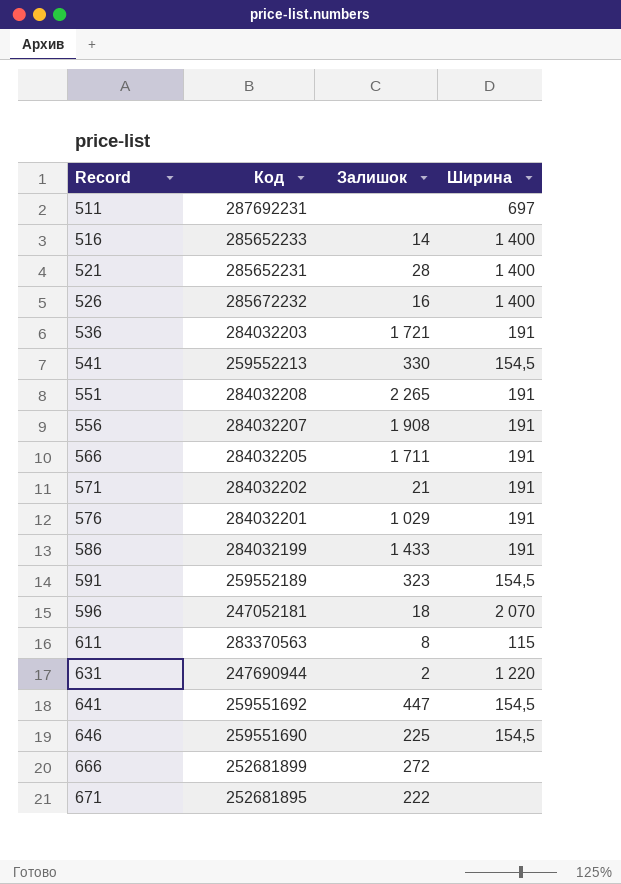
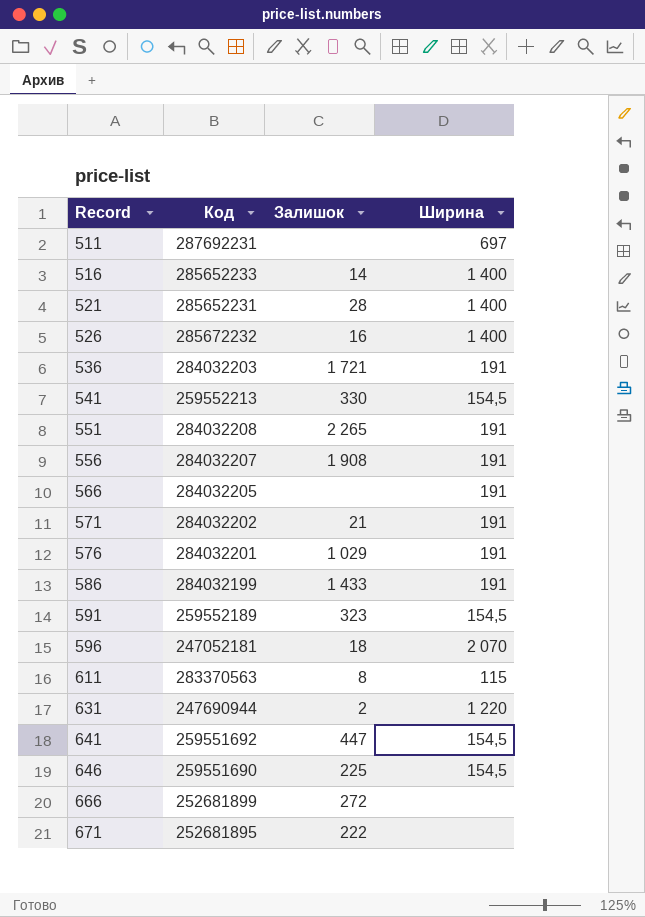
566 | Залишок: 1 711 -> none

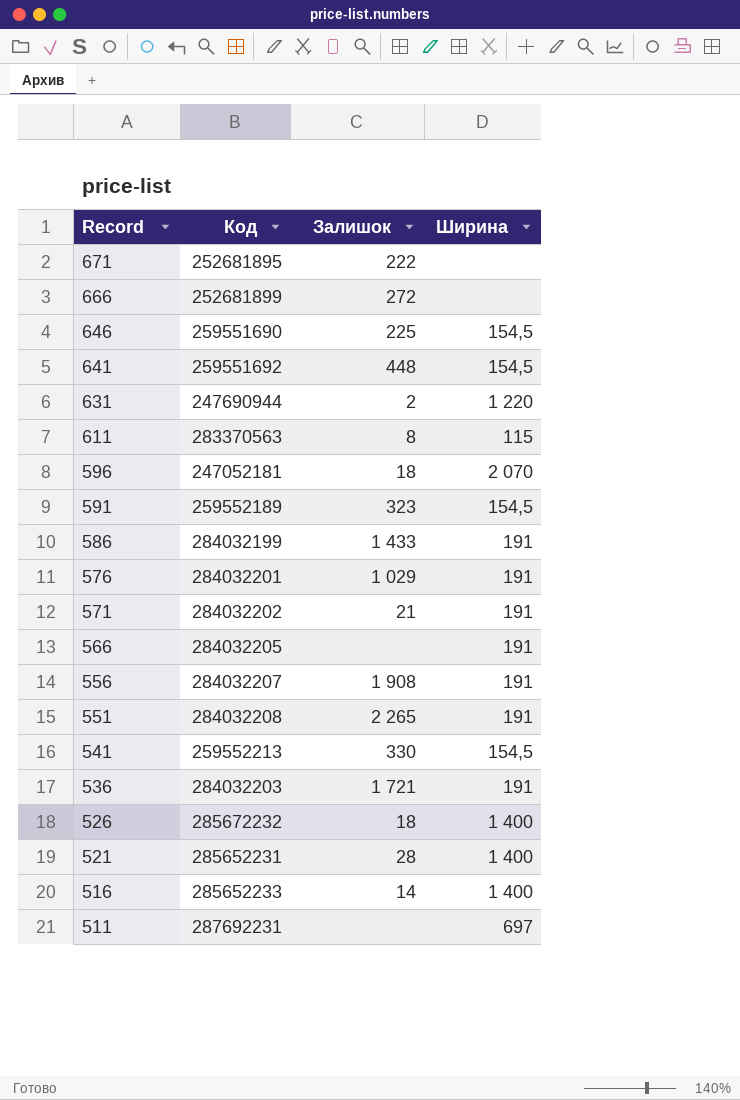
row order: Record ascending -> Record descending
641 | Залишок: 447 -> 448
526 | Залишок: 16 -> 18

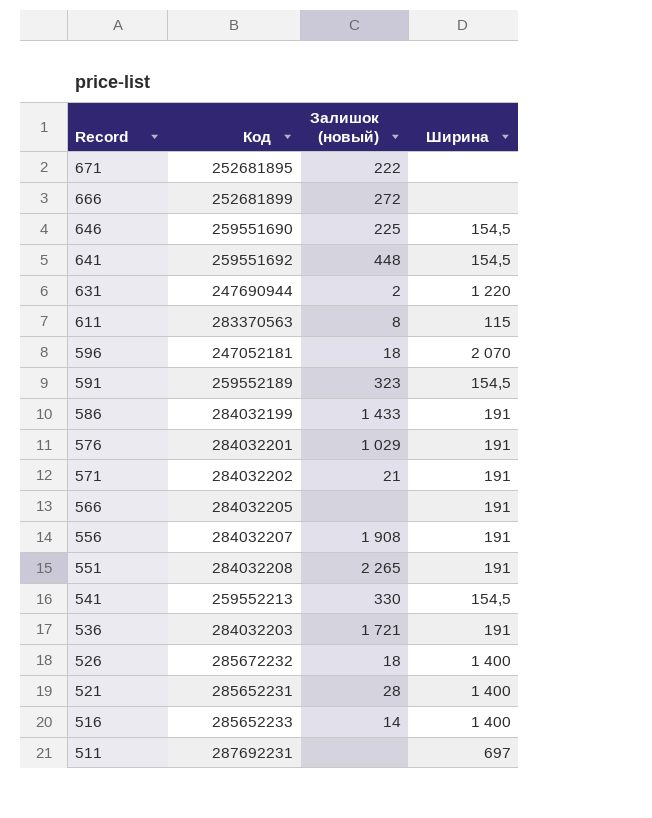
column name: Залишок -> Залишок (новый)

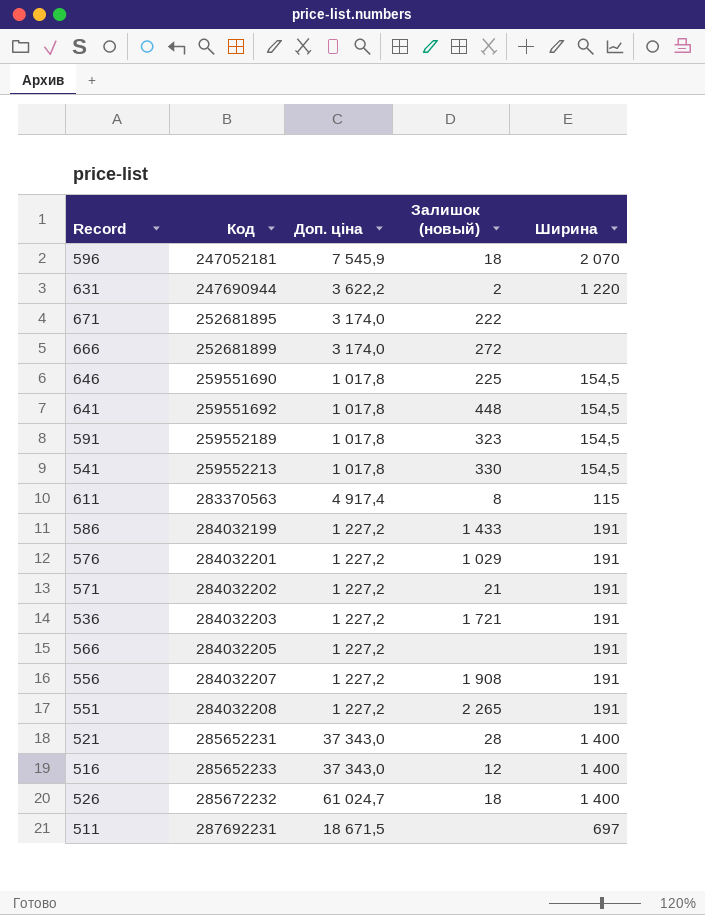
row order: Record descending -> Код ascending
column Доп. ціна | position: none -> 3
516 | Залишок (новый): 14 -> 12

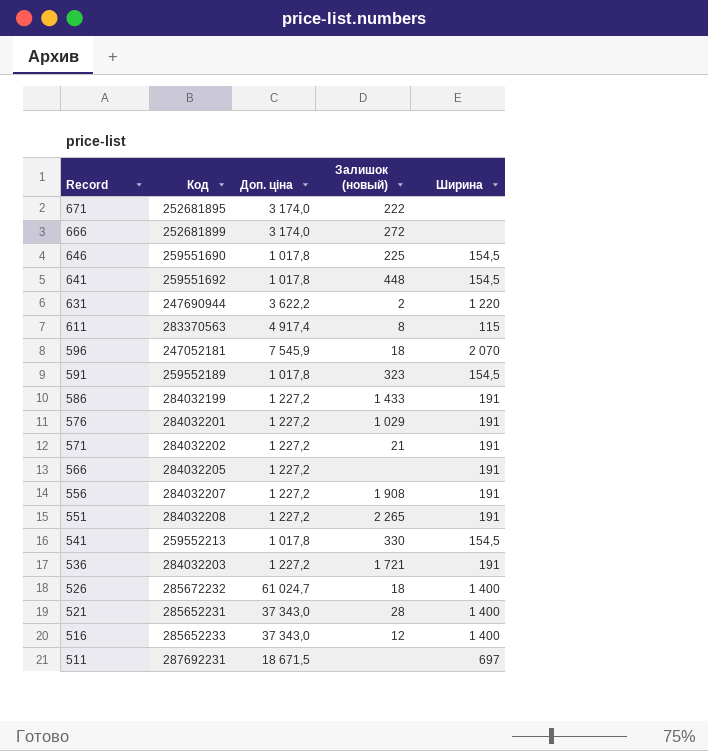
row order: Код ascending -> Record descending

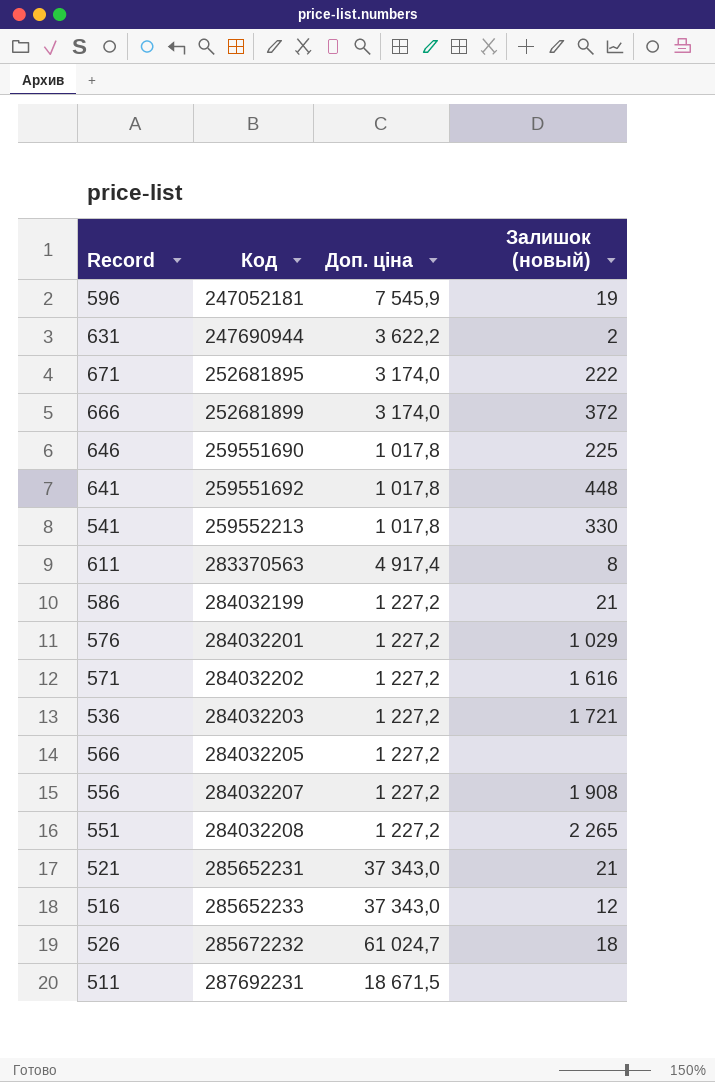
row order: Record descending -> Код ascending
column Ширина | position: 5 -> none
row 591: 259552189 | 1 017,8 | 323 | 154,5 -> none
596 | Залишок (новый): 18 -> 19
666 | Залишок (новый): 272 -> 372
586 | Залишок (новый): 1 433 -> 21
571 | Залишок (новый): 21 -> 1 616
521 | Залишок (новый): 28 -> 21

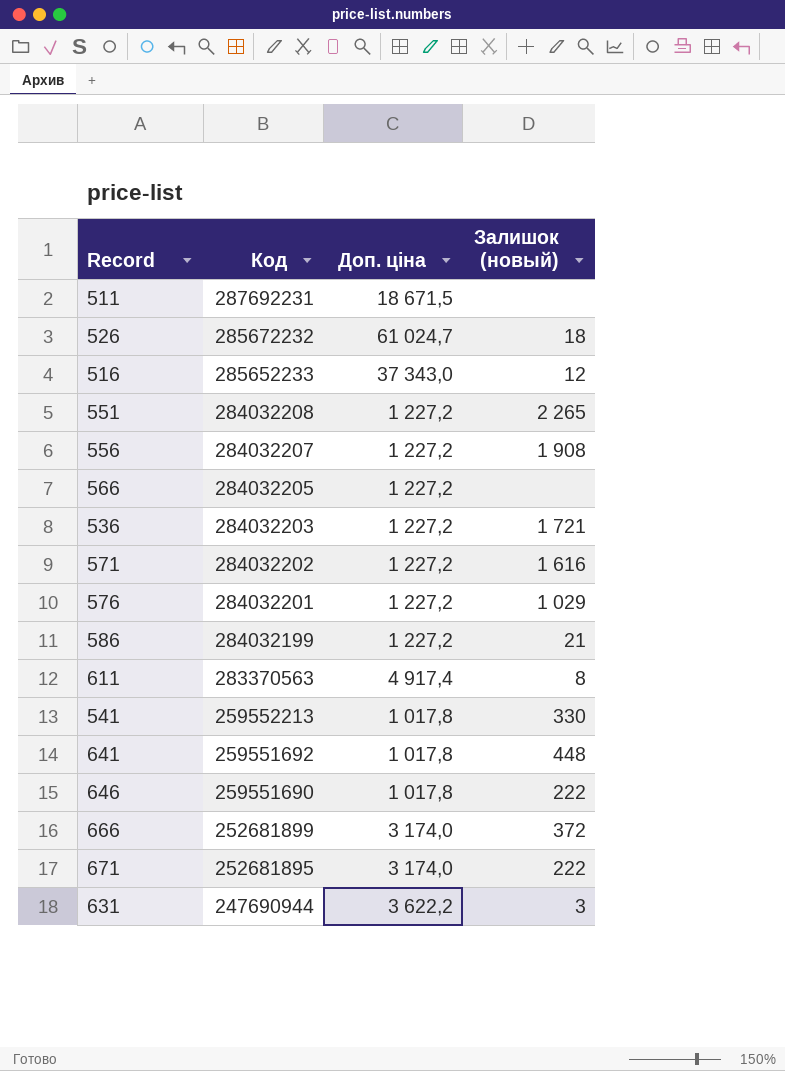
row order: Код ascending -> Код descending
row 596: 247052181 | 7 545,9 | 19 -> none
row 521: 285652231 | 37 343,0 | 21 -> none
646 | Залишок (новый): 225 -> 222
631 | Залишок (новый): 2 -> 3

